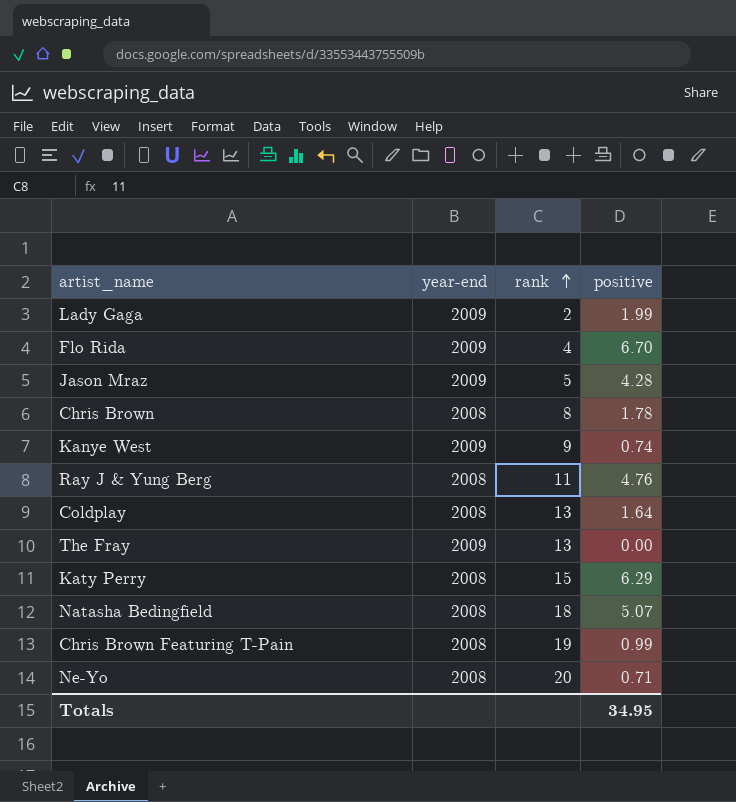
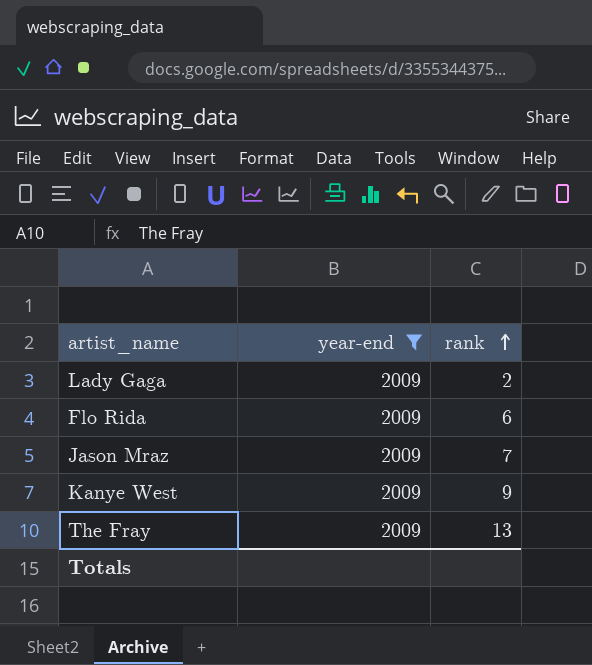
filter: none -> year-end = 2009
column positive | position: 4 -> none
Flo Rida | rank: 4 -> 6
Jason Mraz | rank: 5 -> 7

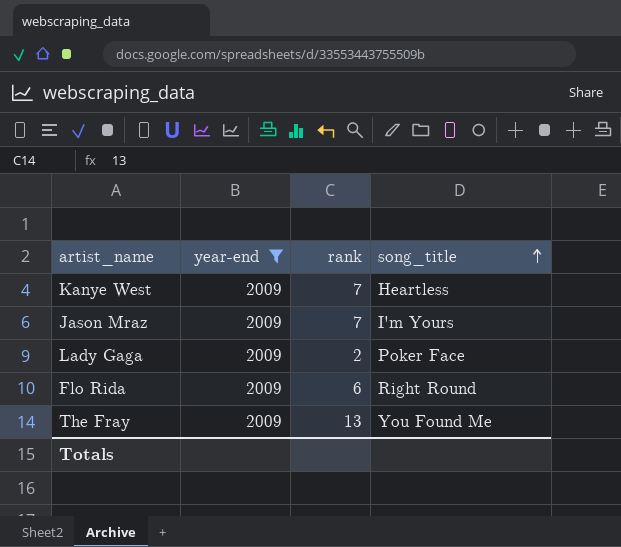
row order: rank ascending -> song_title ascending
column song_title | position: none -> 4
Kanye West | rank: 9 -> 7

